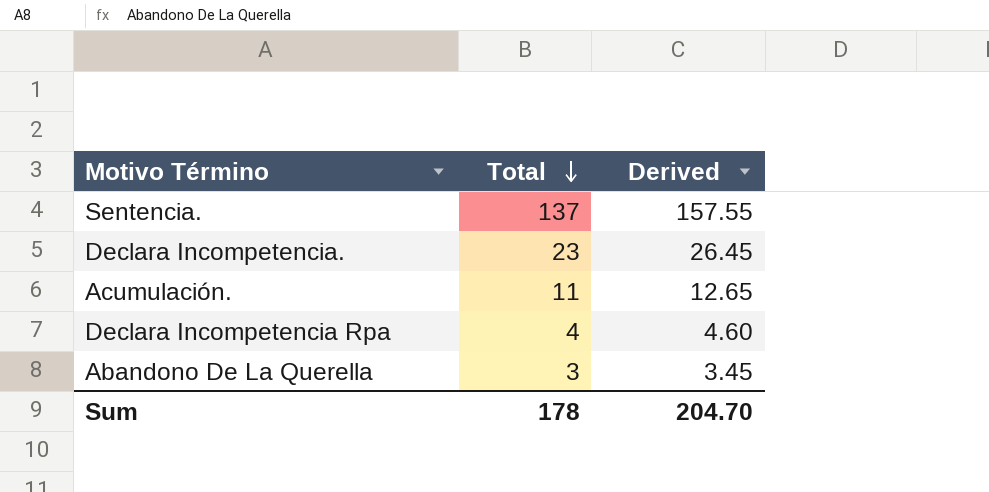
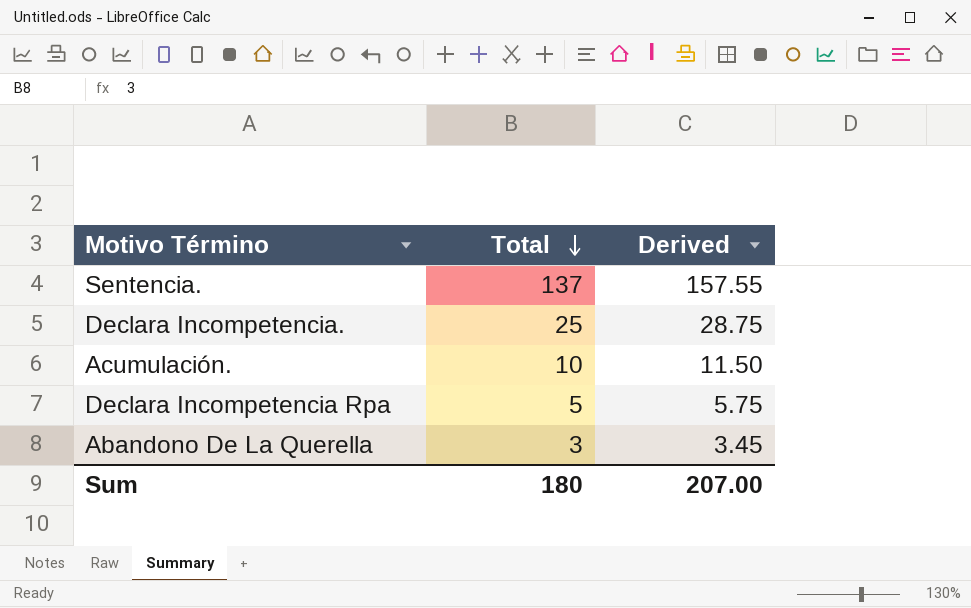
Declara Incompetencia. | Total: 23 -> 25
Declara Incompetencia. | Derived: 26.45 -> 28.75
Acumulación. | Total: 11 -> 10
Acumulación. | Derived: 12.65 -> 11.50
Declara Incompetencia Rpa | Total: 4 -> 5
Declara Incompetencia Rpa | Derived: 4.60 -> 5.75
Sum | Total: 178 -> 180
Sum | Derived: 204.70 -> 207.00

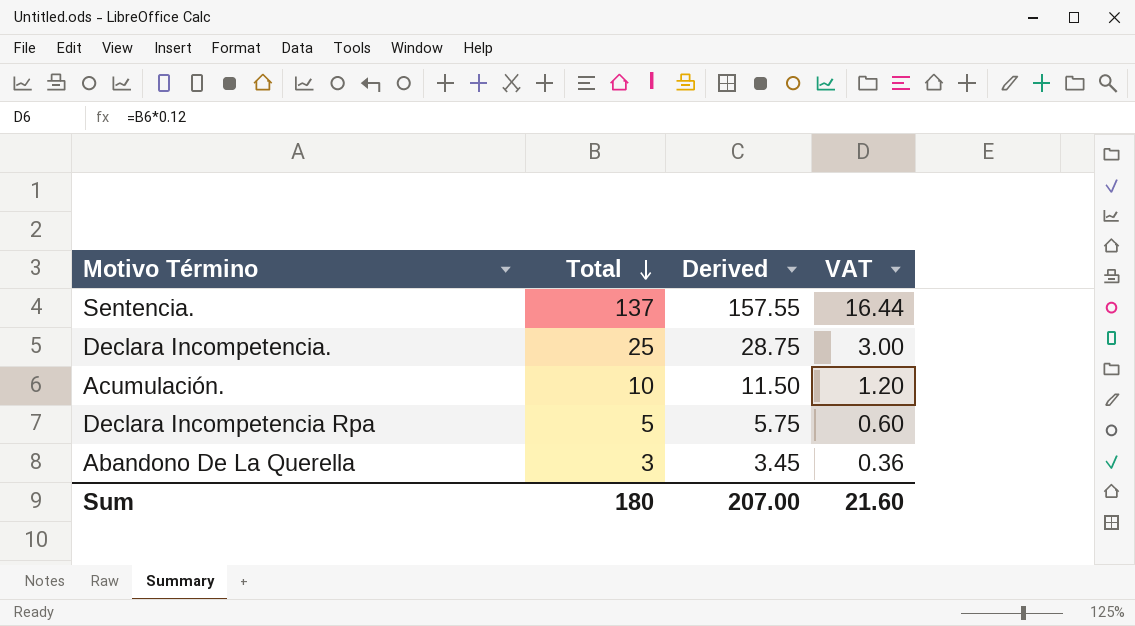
column VAT | formula: none -> [Total] * 0.12

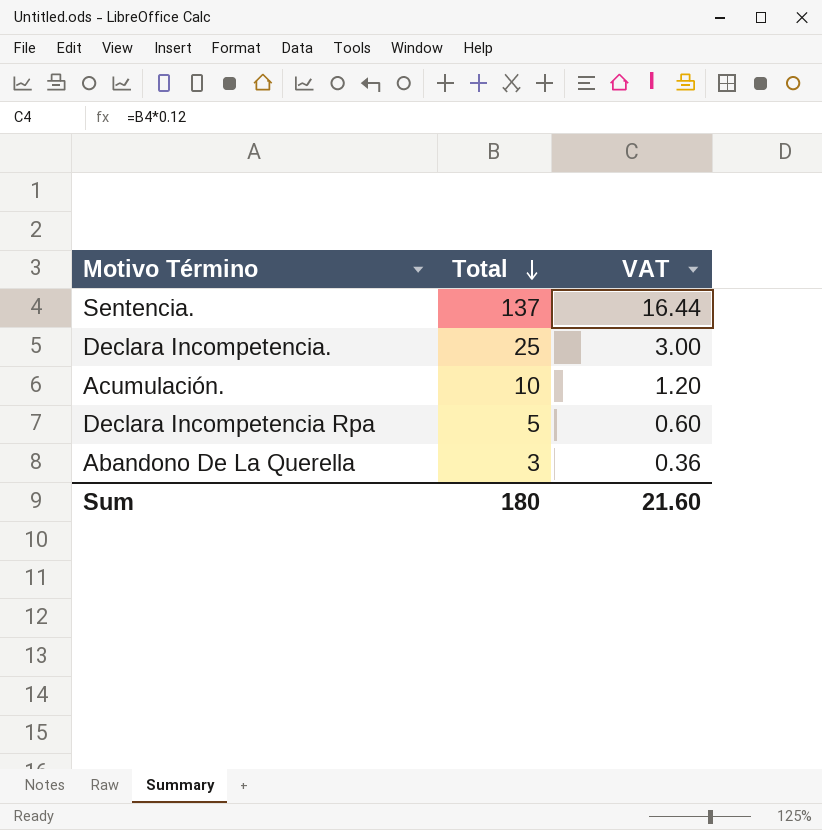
column Derived | formula: [Total] * 1.15 -> none

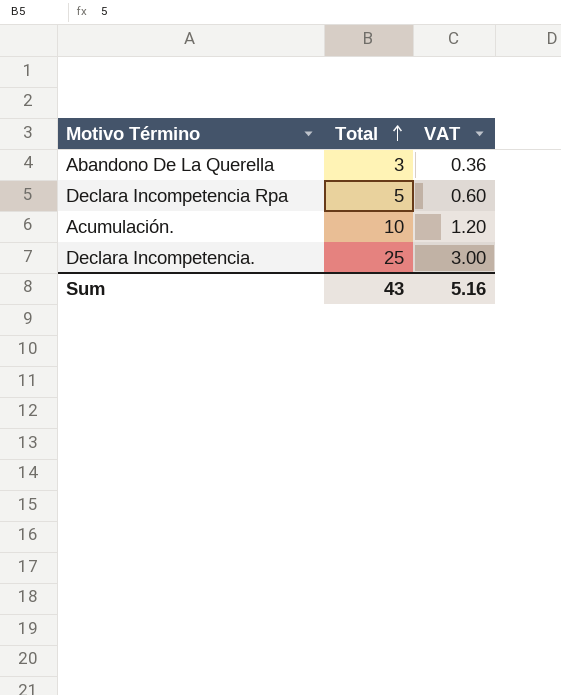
row order: Total descending -> Total ascending
row Sentencia.: 137 | 16.44 -> none
Sum | Total: 180 -> 43
Sum | VAT: 21.60 -> 5.16

